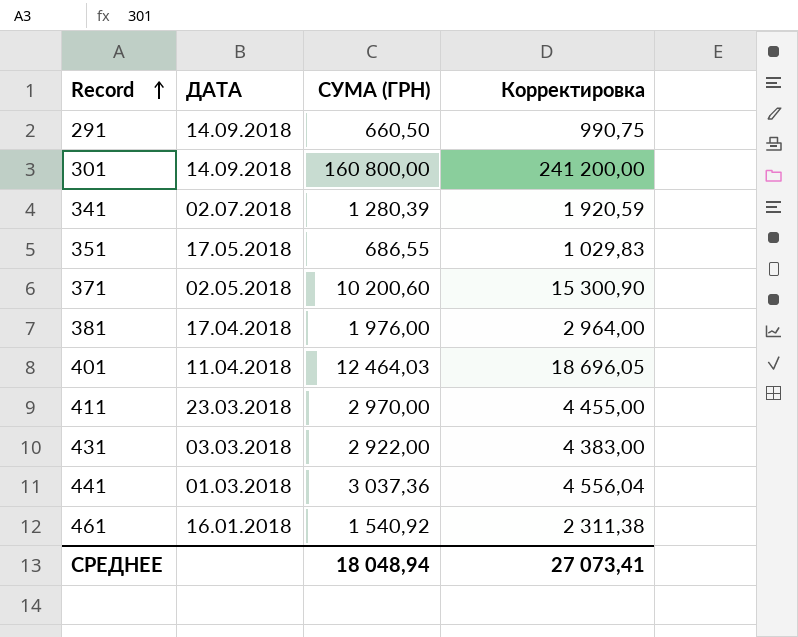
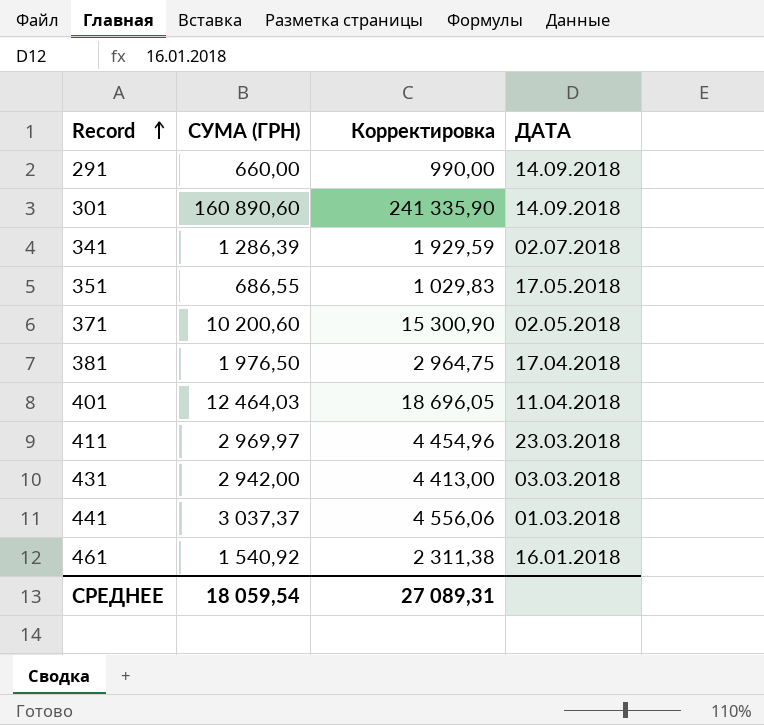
column ДАТА | position: 2 -> 4
291 | СУМА (ГРН): 660,50 -> 660,00
291 | Корректировка: 990,75 -> 990,00
301 | СУМА (ГРН): 160 800,00 -> 160 890,60
301 | Корректировка: 241 200,00 -> 241 335,90
341 | СУМА (ГРН): 1 280,39 -> 1 286,39
341 | Корректировка: 1 920,59 -> 1 929,59
381 | СУМА (ГРН): 1 976,00 -> 1 976,50
381 | Корректировка: 2 964,00 -> 2 964,75
411 | СУМА (ГРН): 2 970,00 -> 2 969,97
411 | Корректировка: 4 455,00 -> 4 454,96
431 | СУМА (ГРН): 2 922,00 -> 2 942,00
431 | Корректировка: 4 383,00 -> 4 413,00
441 | СУМА (ГРН): 3 037,36 -> 3 037,37
441 | Корректировка: 4 556,04 -> 4 556,06
СРЕДНЕЕ | СУМА (ГРН): 18 048,94 -> 18 059,54
СРЕДНЕЕ | Корректировка: 27 073,41 -> 27 089,31

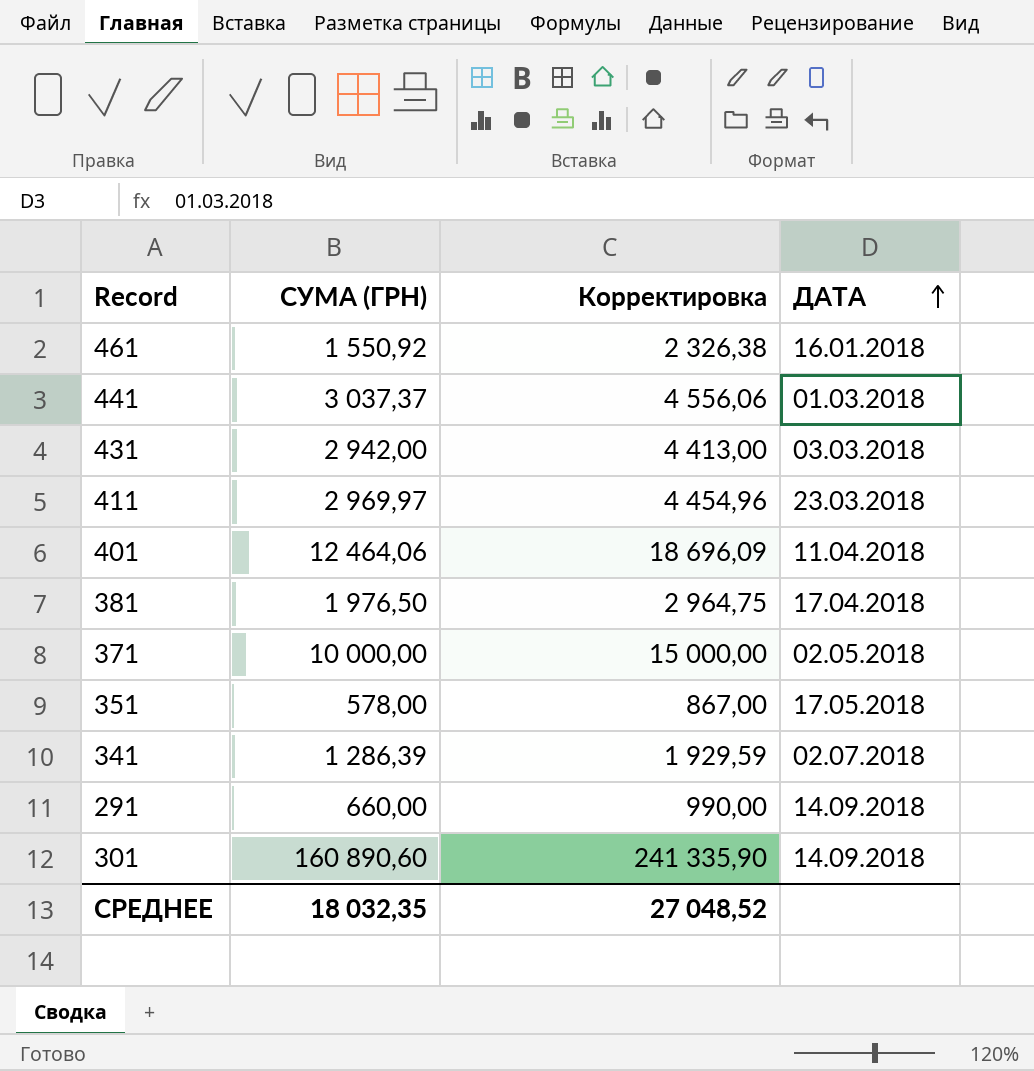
row order: Record ascending -> ДАТА ascending
461 | СУМА (ГРН): 1 540,92 -> 1 550,92
461 | Корректировка: 2 311,38 -> 2 326,38
401 | СУМА (ГРН): 12 464,03 -> 12 464,06
401 | Корректировка: 18 696,05 -> 18 696,09
371 | СУМА (ГРН): 10 200,60 -> 10 000,00
371 | Корректировка: 15 300,90 -> 15 000,00
351 | СУМА (ГРН): 686,55 -> 578,00
351 | Корректировка: 1 029,83 -> 867,00
СРЕДНЕЕ | СУМА (ГРН): 18 059,54 -> 18 032,35
СРЕДНЕЕ | Корректировка: 27 089,31 -> 27 048,52

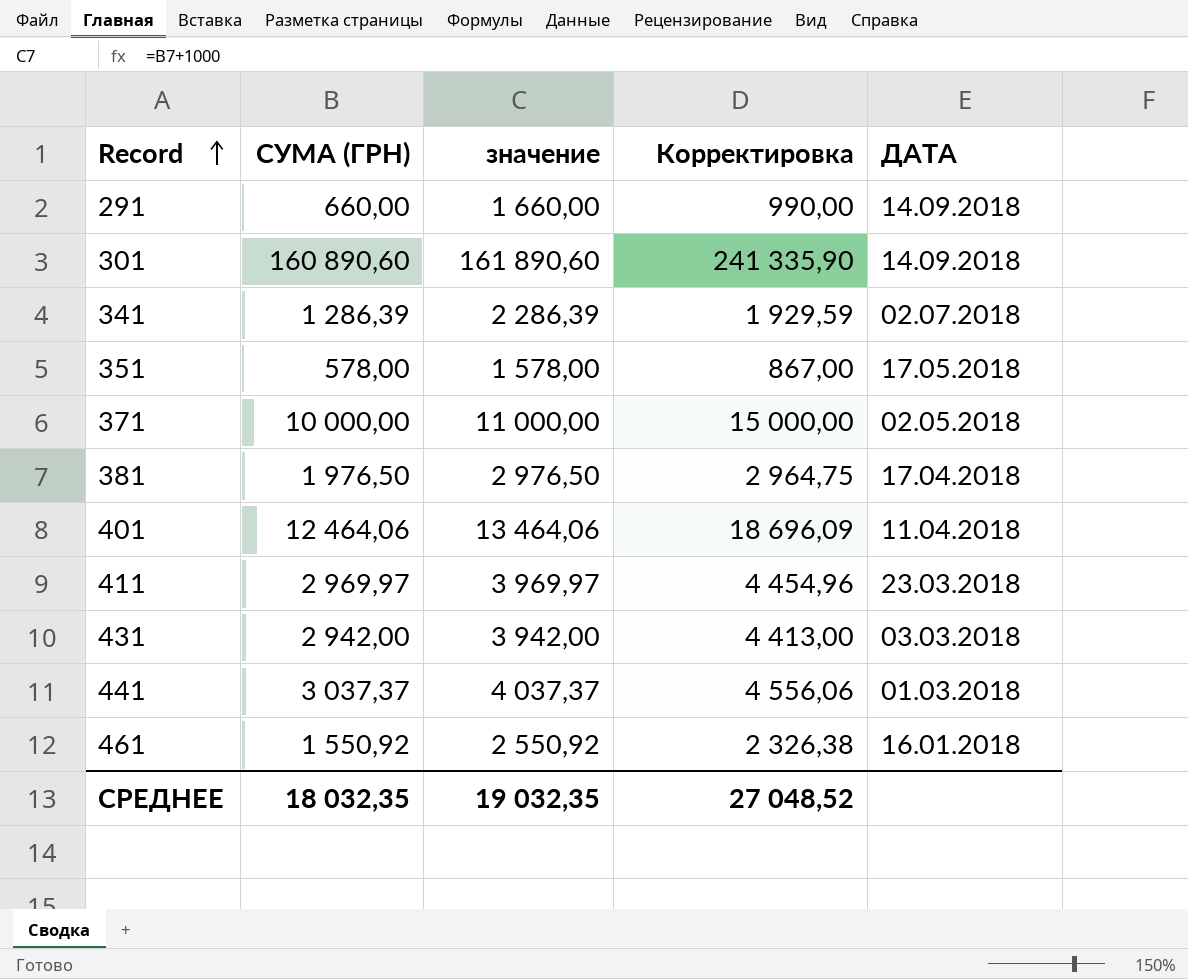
row order: ДАТА ascending -> Record ascending
column значение | formula: none -> [СУМА (ГРН)] + 1000

